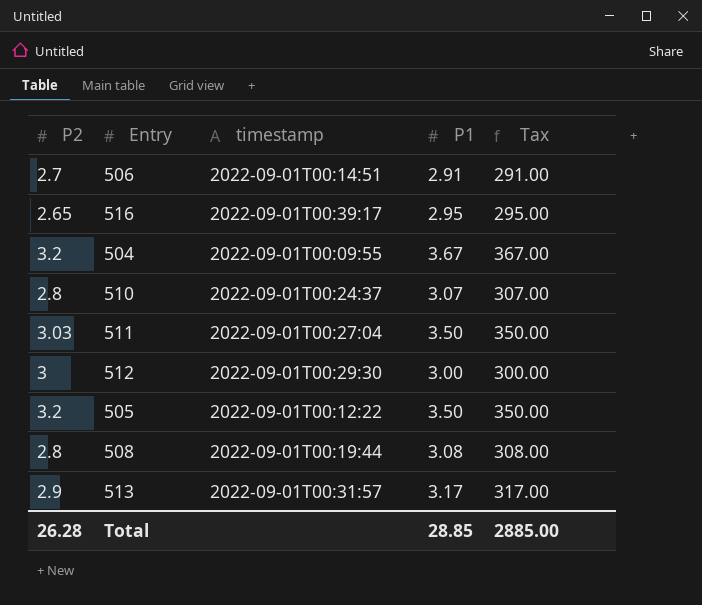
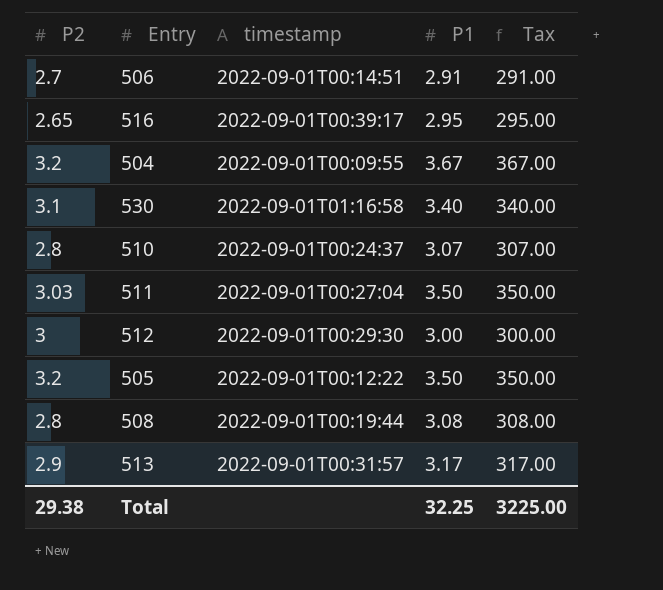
row 530: none -> 3.1 | 2022-09-01T01:16:58 | 3.40 | 340.00
Total | P2: 26.28 -> 29.38
Total | P1: 28.85 -> 32.25
Total | Tax: 2885.00 -> 3225.00

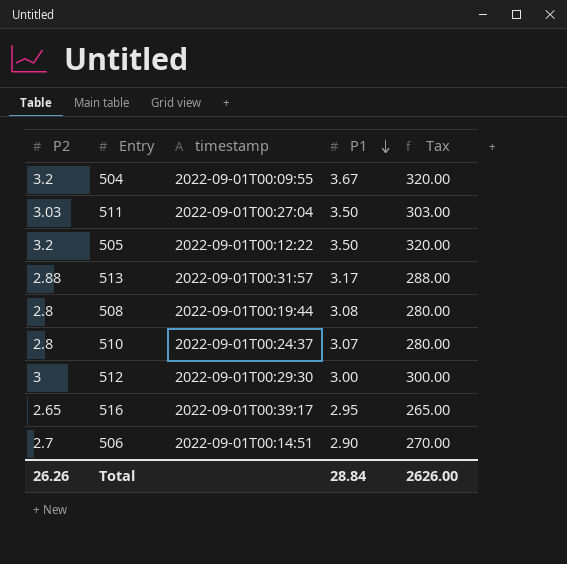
row order: none -> P1 descending
column Tax | formula: [P1] * 100 -> [P2] * 100
row 530: 3.1 | 2022-09-01T01:16:58 | 3.40 | 340.00 -> none
513 | P2: 2.9 -> 2.88
506 | P1: 2.91 -> 2.90
Total | P2: 29.38 -> 26.26
Total | P1: 32.25 -> 28.84
Total | Tax: 3225.00 -> 2626.00

